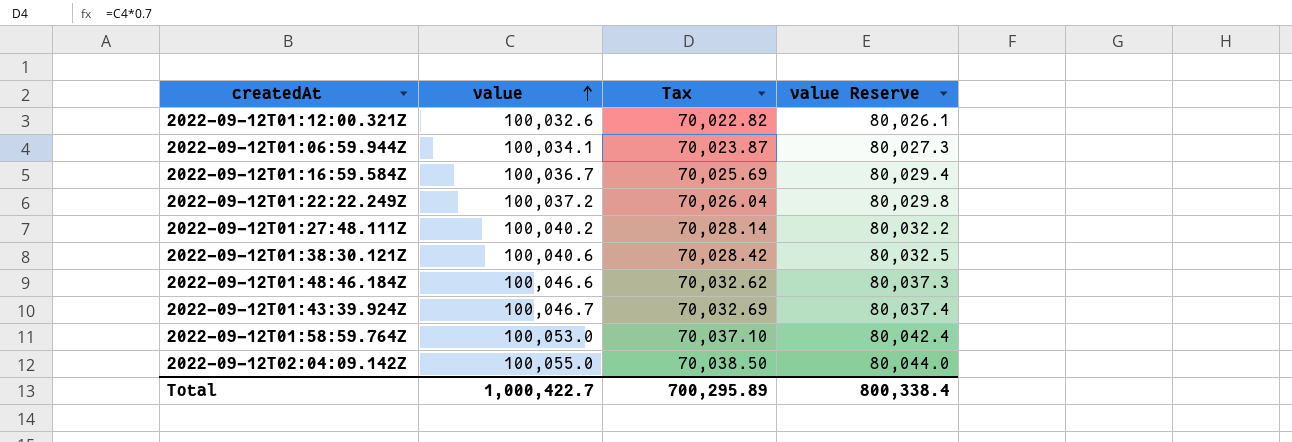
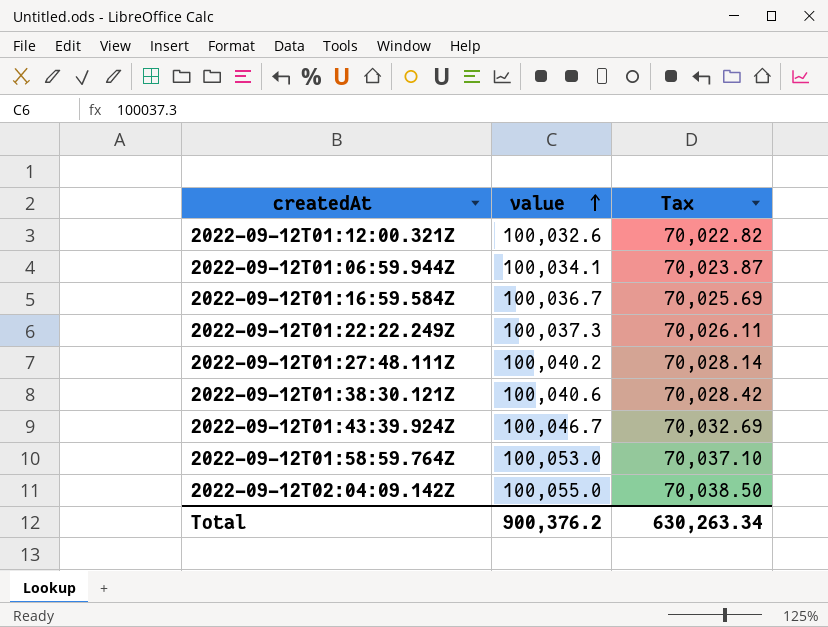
column value Reserve | formula: [value] * 0.8 -> none
row 2022-09-12T01:48:46.184Z: 100,046.6 | 70,032.62 | 80,037.3 -> none
2022-09-12T01:22:22.249Z | value: 100,037.2 -> 100,037.3
2022-09-12T01:22:22.249Z | Tax: 70,026.04 -> 70,026.11
Total | value: 1,000,422.7 -> 900,376.2
Total | Tax: 700,295.89 -> 630,263.34

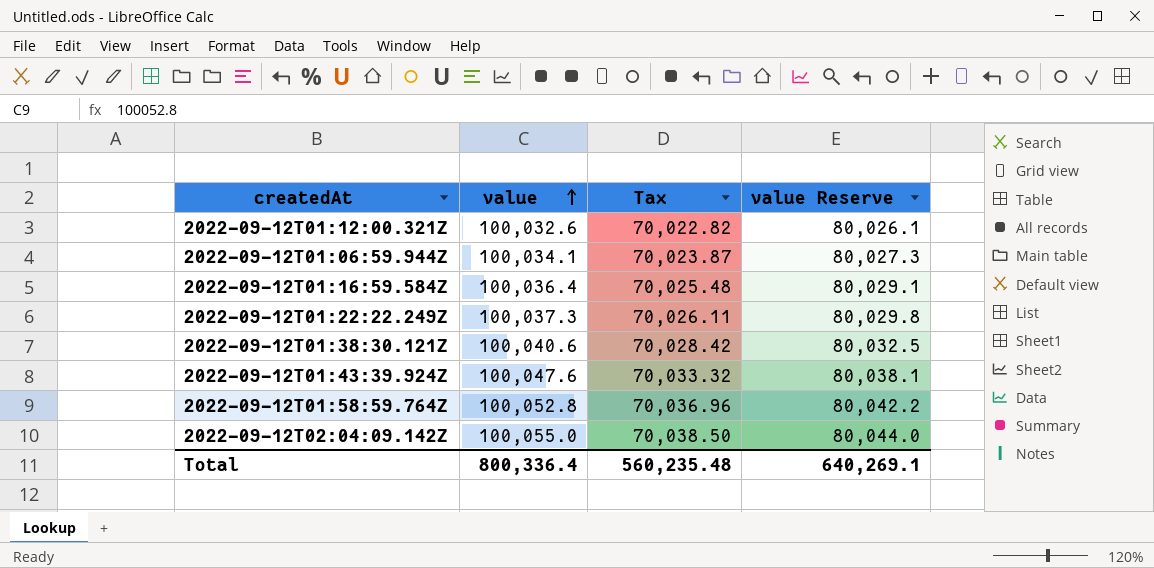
column value Reserve | formula: none -> [value] * 0.8
row 2022-09-12T01:27:48.111Z: 100,040.2 | 70,028.14 -> none
2022-09-12T01:16:59.584Z | value: 100,036.7 -> 100,036.4
2022-09-12T01:16:59.584Z | Tax: 70,025.69 -> 70,025.48
2022-09-12T01:43:39.924Z | value: 100,046.7 -> 100,047.6
2022-09-12T01:43:39.924Z | Tax: 70,032.69 -> 70,033.32
2022-09-12T01:58:59.764Z | value: 100,053.0 -> 100,052.8
2022-09-12T01:58:59.764Z | Tax: 70,037.10 -> 70,036.96
Total | value: 900,376.2 -> 800,336.4
Total | Tax: 630,263.34 -> 560,235.48

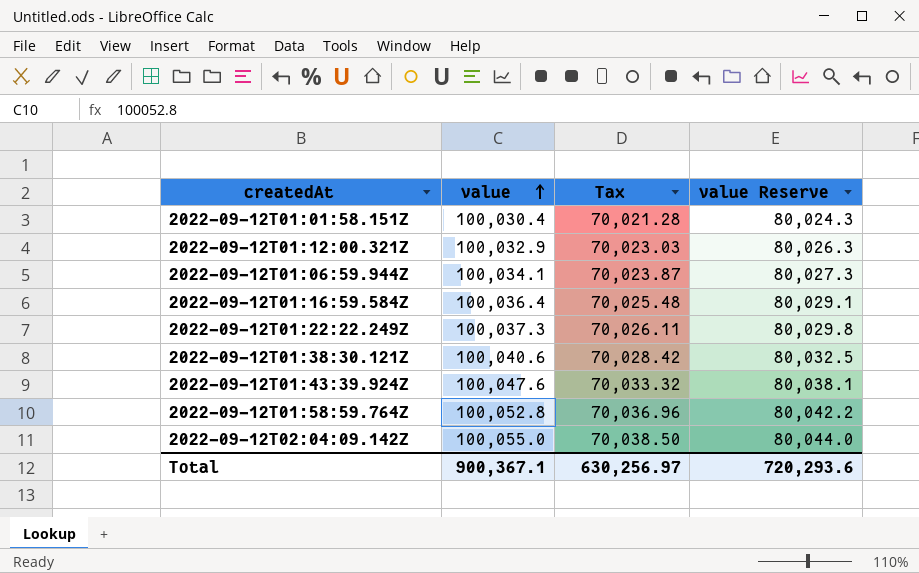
row 2022-09-12T01:01:58.151Z: none -> 100,030.4 | 70,021.28 | 80,024.3
2022-09-12T01:12:00.321Z | value: 100,032.6 -> 100,032.9
2022-09-12T01:12:00.321Z | Tax: 70,022.82 -> 70,023.03
2022-09-12T01:12:00.321Z | value Reserve: 80,026.1 -> 80,026.3
Total | value: 800,336.4 -> 900,367.1
Total | Tax: 560,235.48 -> 630,256.97
Total | value Reserve: 640,269.1 -> 720,293.6

